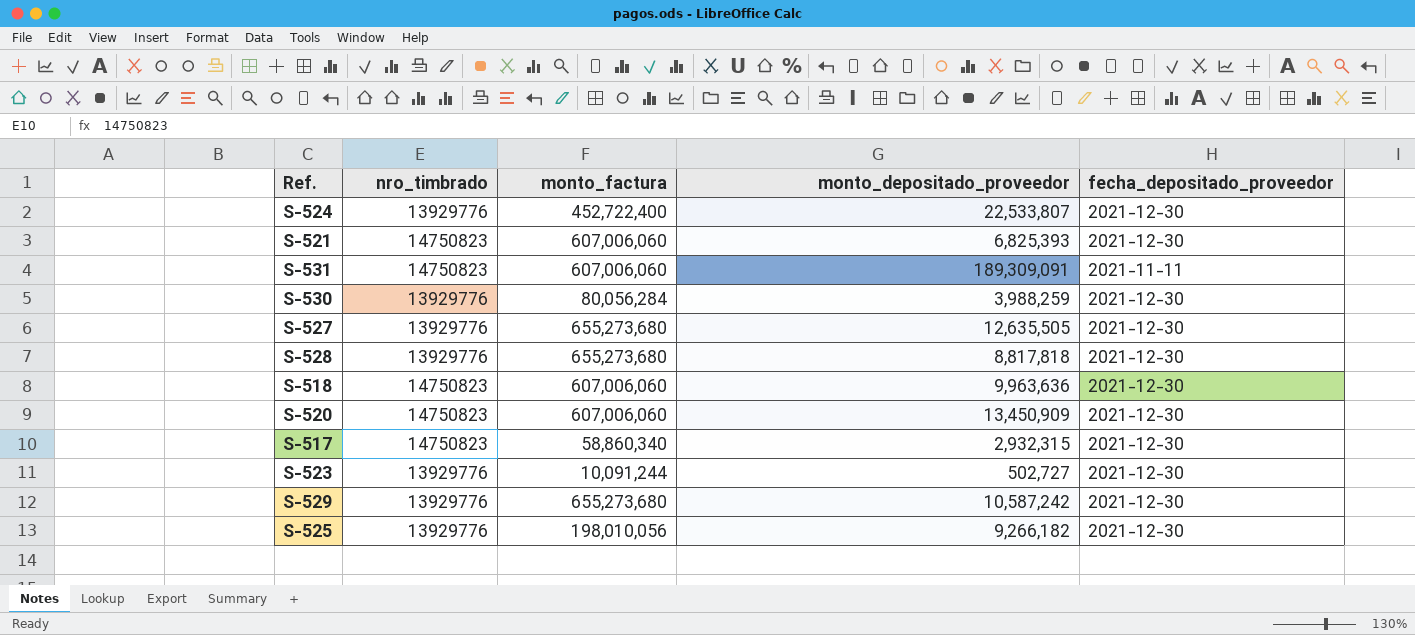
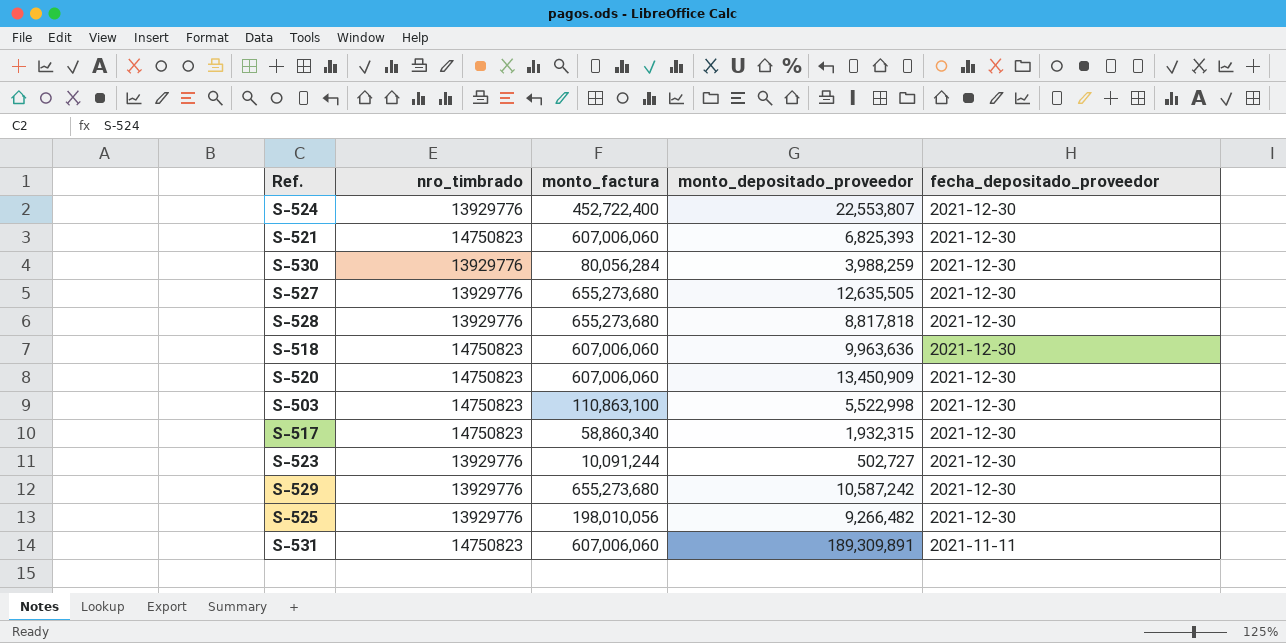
row order: none -> fecha_depositado_proveedor descending
S-524 | monto_depositado_proveedor: 22,533,807 -> 22,553,807
row S-503: none -> 14750823 | 110,863,100 | 5,522,998 | 2021-12-30
S-517 | monto_depositado_proveedor: 2,932,315 -> 1,932,315
S-525 | monto_depositado_proveedor: 9,266,182 -> 9,266,482
S-531 | monto_depositado_proveedor: 189,309,091 -> 189,309,891

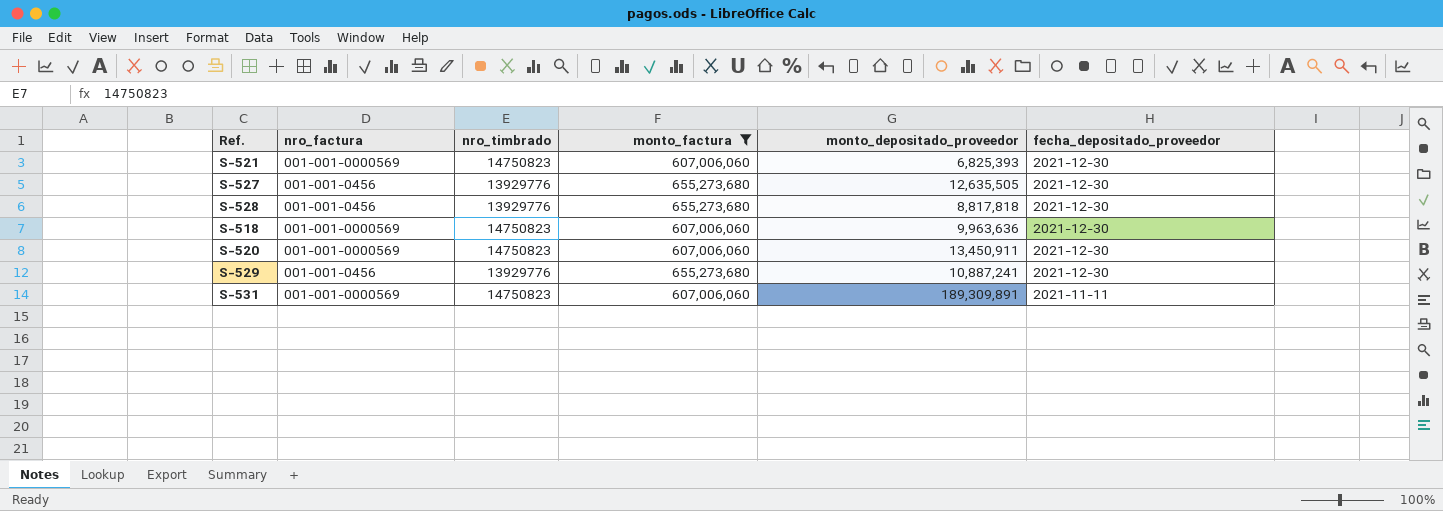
filter: none -> monto_factura >= 607,006,060
column nro_factura | position: none -> 2
S-520 | monto_depositado_proveedor: 13,450,909 -> 13,450,911
S-529 | monto_depositado_proveedor: 10,587,242 -> 10,887,241

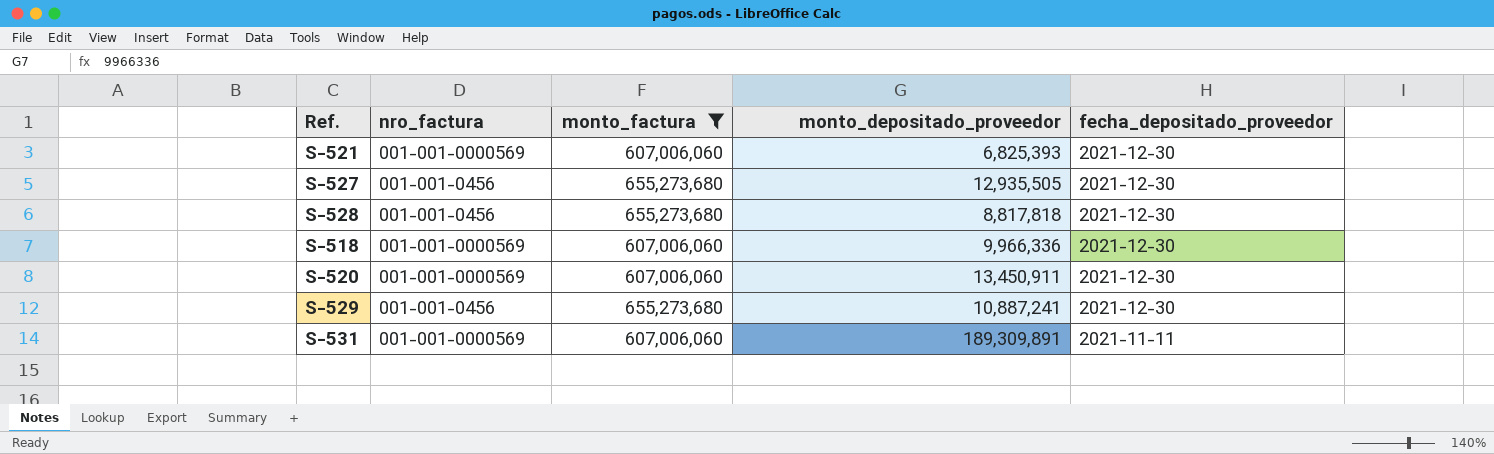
column nro_timbrado | position: 3 -> none
S-527 | monto_depositado_proveedor: 12,635,505 -> 12,935,505
S-518 | monto_depositado_proveedor: 9,963,636 -> 9,966,336

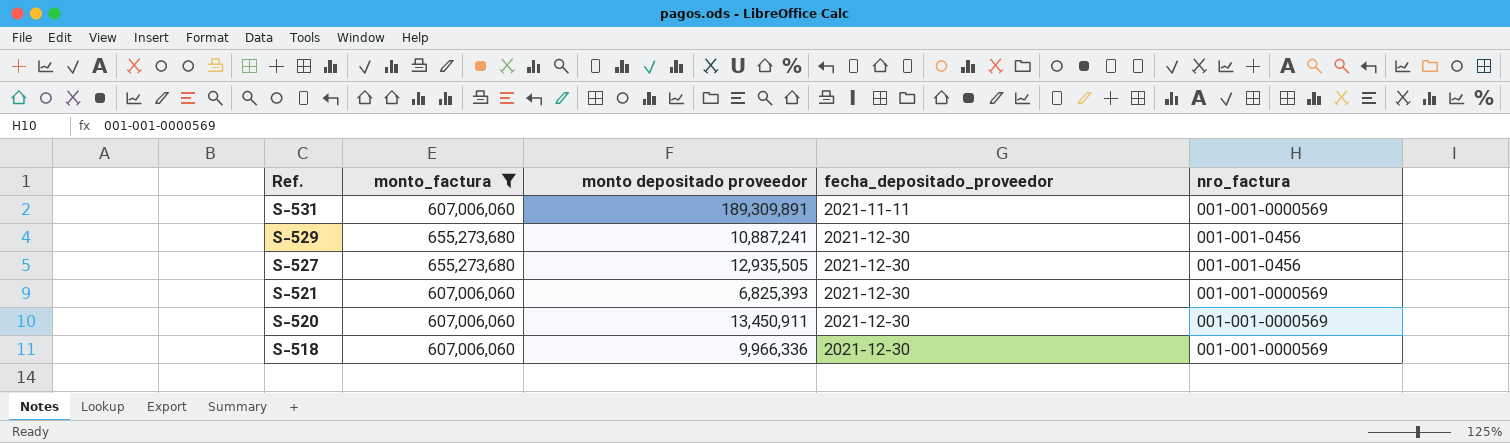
row order: fecha_depositado_proveedor descending -> Ref. descending
column name: monto_depositado_proveedor -> monto depositado proveedor
column nro_factura | position: 2 -> 5
row S-528: 001-001-0456 | 655,273,680 | 8,817,818 | 2021-12-30 -> none

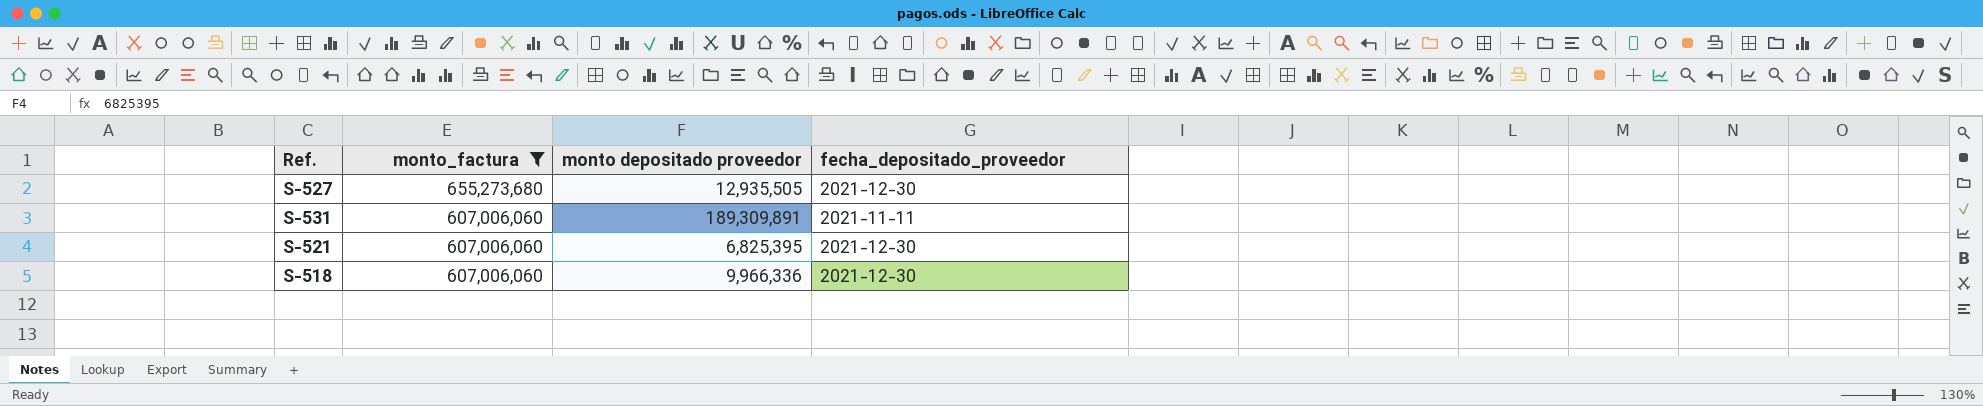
row order: Ref. descending -> monto_factura descending
column nro_factura | position: 5 -> none
row S-529: 655,273,680 | 10,887,241 | 2021-12-30 | 001-001-0456 -> none
row S-520: 607,006,060 | 13,450,911 | 2021-12-30 | 001-001-0000569 -> none
S-521 | monto depositado proveedor: 6,825,393 -> 6,825,395

